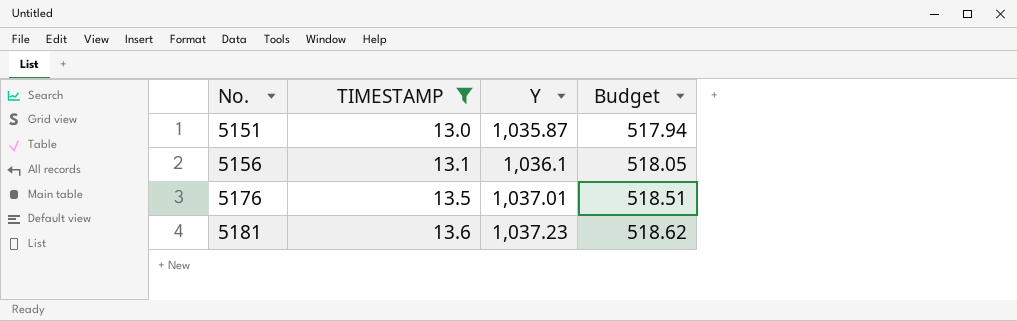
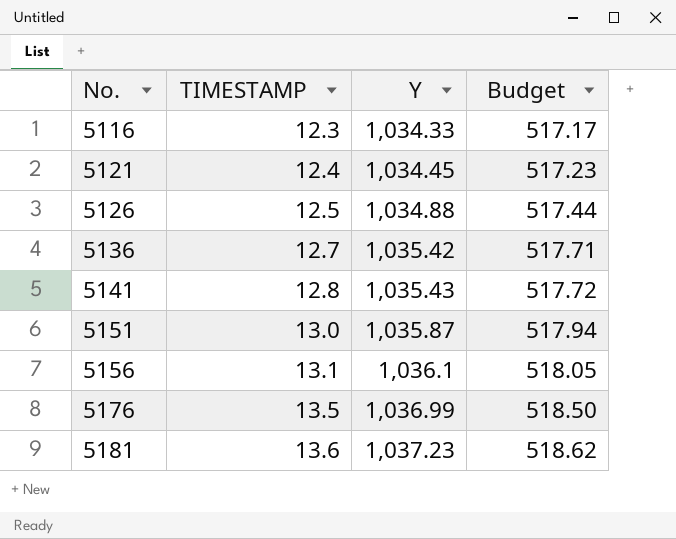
filter: TIMESTAMP >= 13.0 -> none
5176 | Y: 1,037.01 -> 1,036.99
5176 | Budget: 518.51 -> 518.50

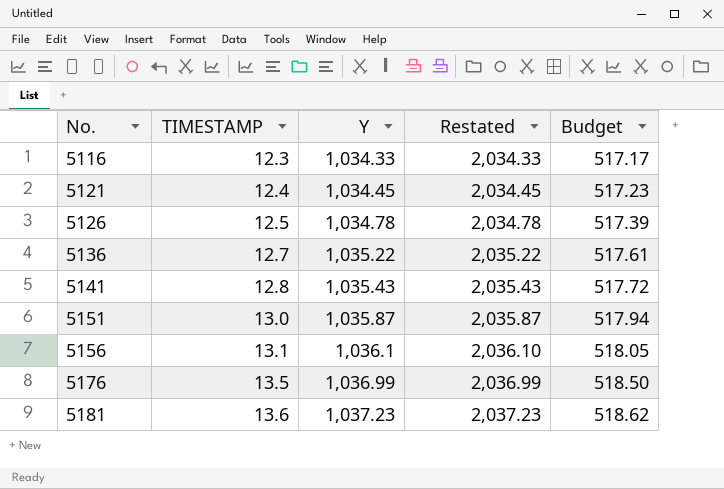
column Restated | formula: none -> [Y] + 1000
5126 | Y: 1,034.88 -> 1,034.78
5126 | Budget: 517.44 -> 517.39
5136 | Y: 1,035.42 -> 1,035.22
5136 | Budget: 517.71 -> 517.61

